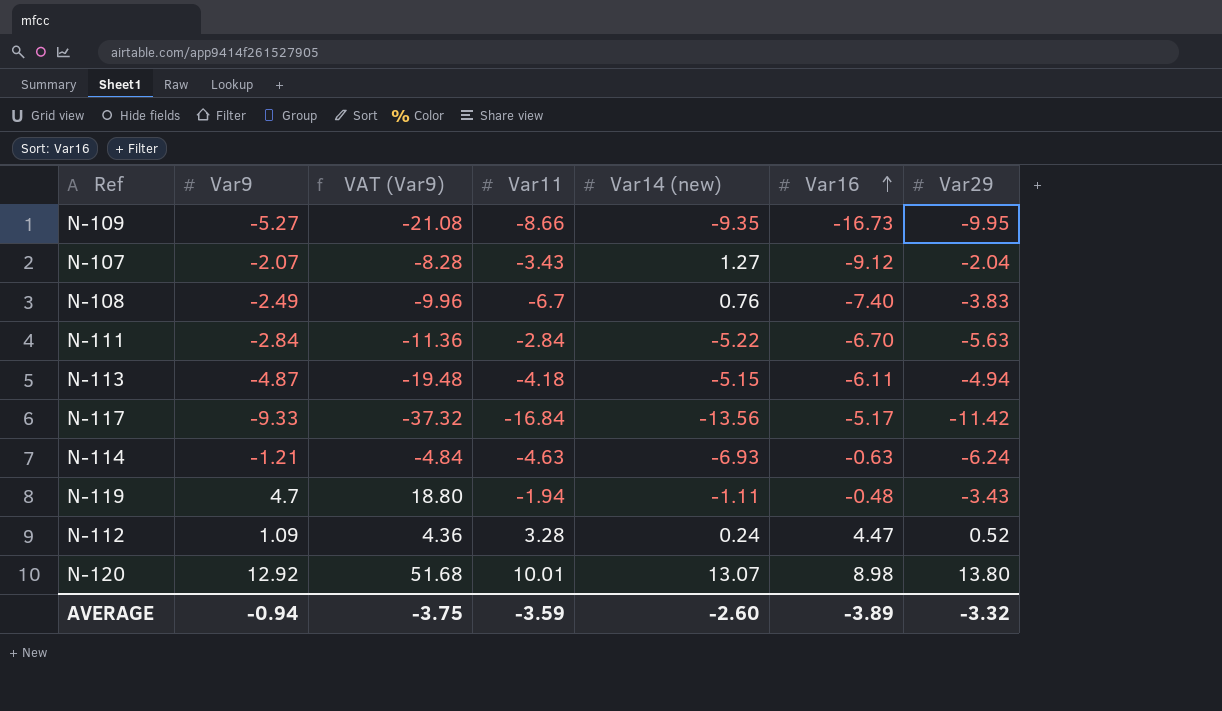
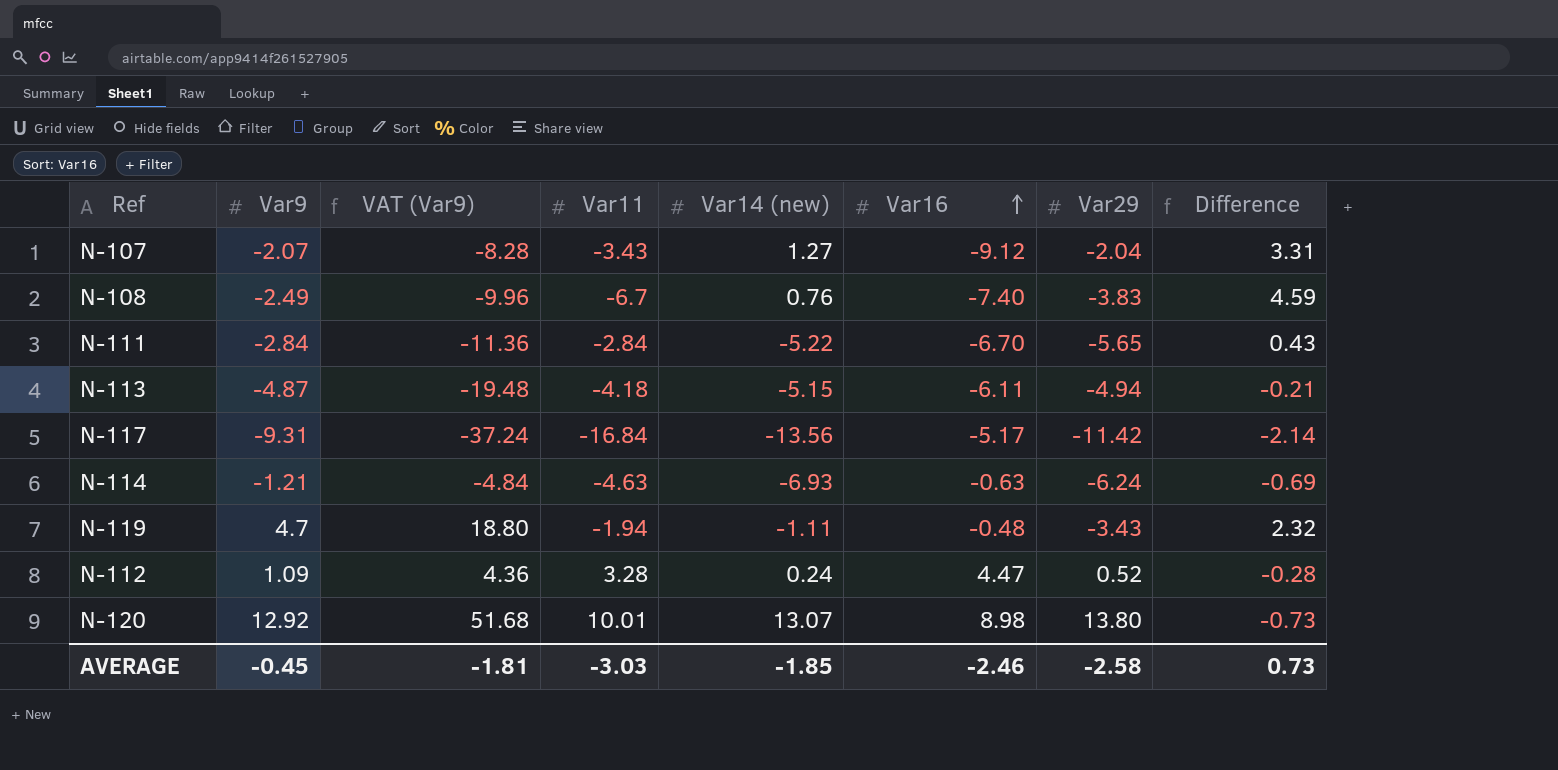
column Difference | formula: none -> [Var14 (new)] - [Var29]
row N-109: -5.27 | -21.08 | -8.66 | -9.35 | -16.73 | -9.95 -> none
N-111 | Var29: -5.63 -> -5.65
N-117 | Var9: -9.33 -> -9.31
N-117 | VAT (Var9): -37.32 -> -37.24
AVERAGE | Var9: -0.94 -> -0.45
AVERAGE | VAT (Var9): -3.75 -> -1.81
AVERAGE | Var11: -3.59 -> -3.03
AVERAGE | Var14 (new): -2.60 -> -1.85
AVERAGE | Var16: -3.89 -> -2.46
AVERAGE | Var29: -3.32 -> -2.58

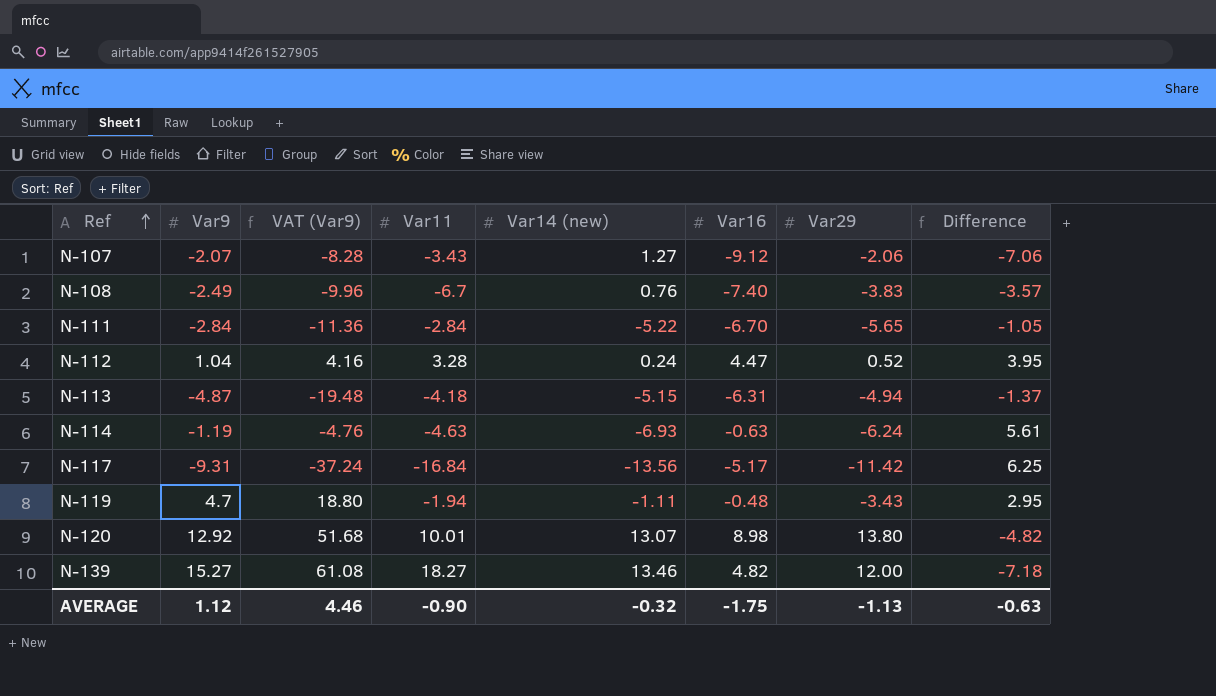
row order: Var16 ascending -> Ref ascending
column Difference | formula: [Var14 (new)] - [Var29] -> [Var16] - [Var29]
N-107 | Var29: -2.04 -> -2.06
N-112 | Var9: 1.09 -> 1.04
N-112 | VAT (Var9): 4.36 -> 4.16
N-113 | Var16: -6.11 -> -6.31
N-114 | Var9: -1.21 -> -1.19
N-114 | VAT (Var9): -4.84 -> -4.76
row N-139: none -> 15.27 | 61.08 | 18.27 | 13.46 | 4.82 | 12.00 | -7.18
AVERAGE | Var9: -0.45 -> 1.12
AVERAGE | VAT (Var9): -1.81 -> 4.46
AVERAGE | Var11: -3.03 -> -0.90
AVERAGE | Var14 (new): -1.85 -> -0.32
AVERAGE | Var16: -2.46 -> -1.75
AVERAGE | Var29: -2.58 -> -1.13
AVERAGE | Difference: 0.73 -> -0.63

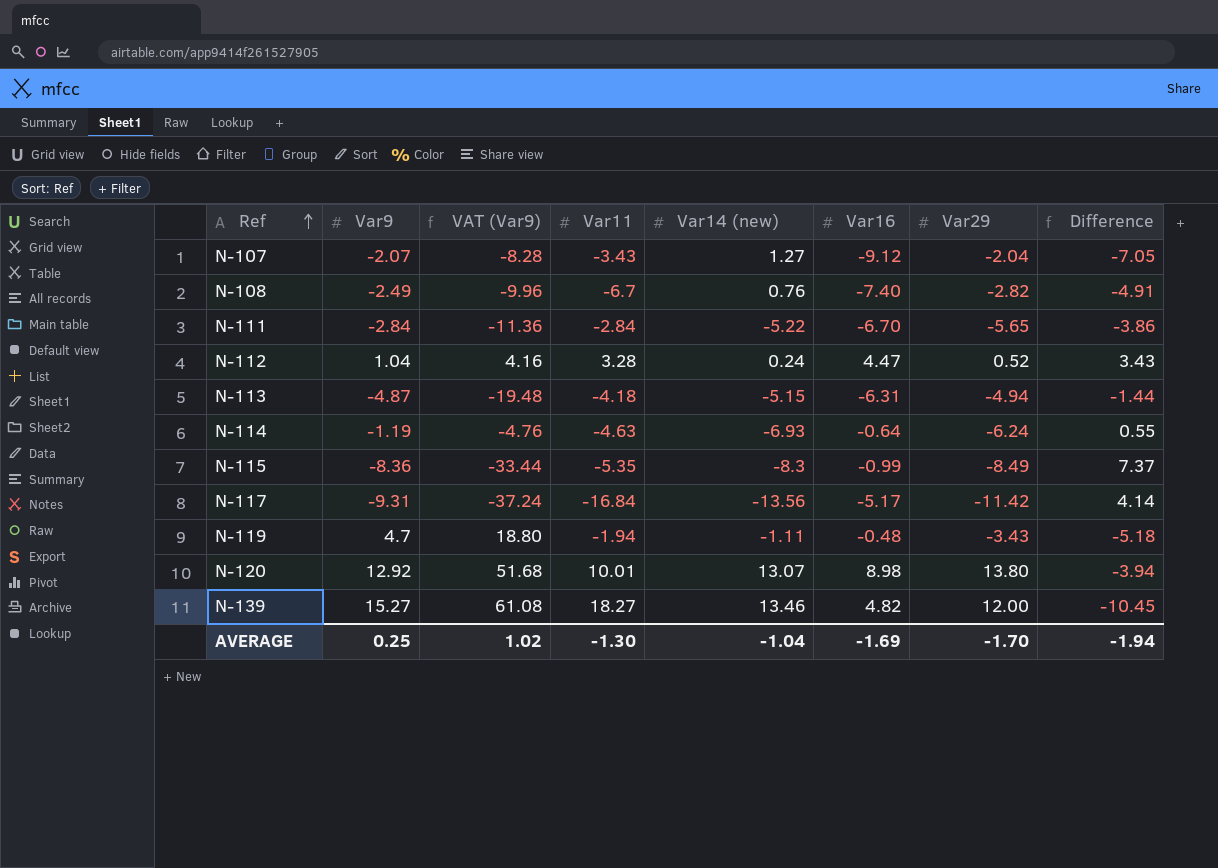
column Difference | formula: [Var16] - [Var29] -> [Var16] - [Var9]
N-107 | Var29: -2.06 -> -2.04
N-108 | Var29: -3.83 -> -2.82
N-114 | Var16: -0.63 -> -0.64
row N-115: none -> -8.36 | -33.44 | -5.35 | -8.3 | -0.99 | -8.49 | 7.37
AVERAGE | Var9: 1.12 -> 0.25
AVERAGE | VAT (Var9): 4.46 -> 1.02
AVERAGE | Var11: -0.90 -> -1.30
AVERAGE | Var14 (new): -0.32 -> -1.04
AVERAGE | Var16: -1.75 -> -1.69
AVERAGE | Var29: -1.13 -> -1.70
AVERAGE | Difference: -0.63 -> -1.94

